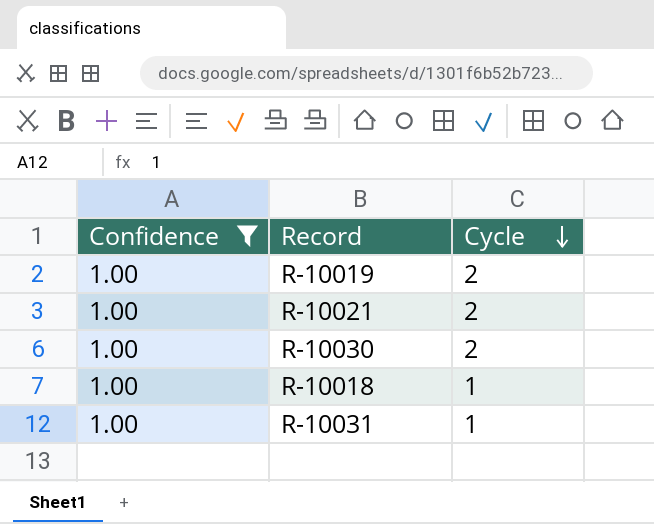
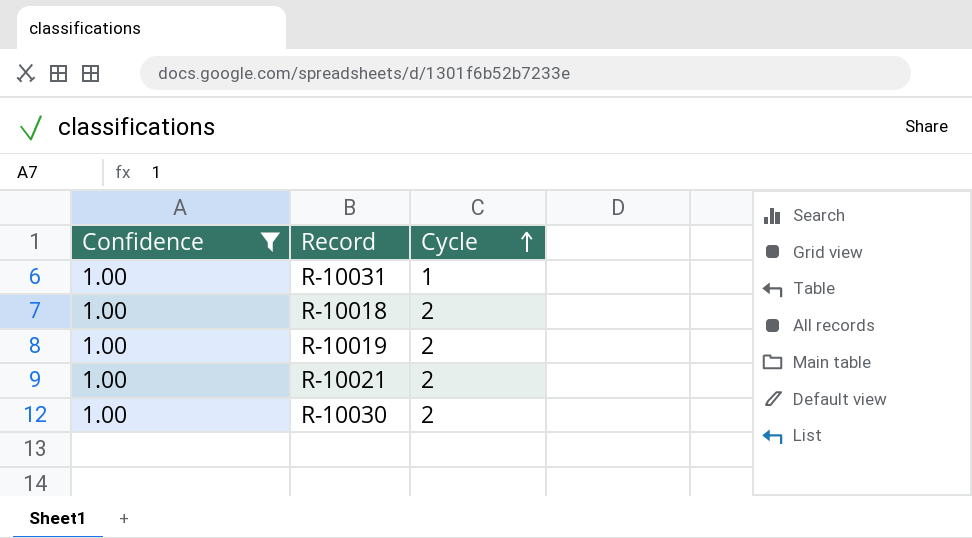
row order: Cycle descending -> Cycle ascending
R-10018 | Cycle: 1 -> 2

